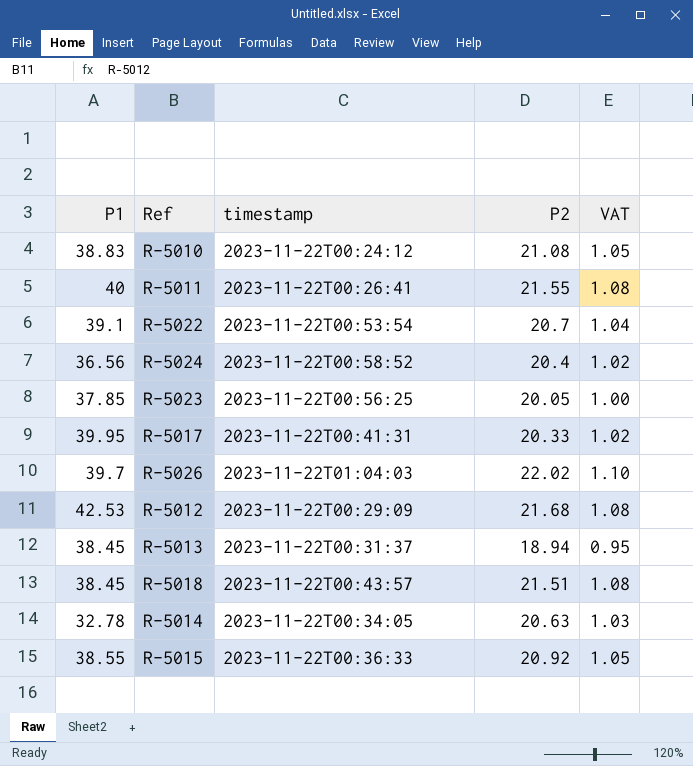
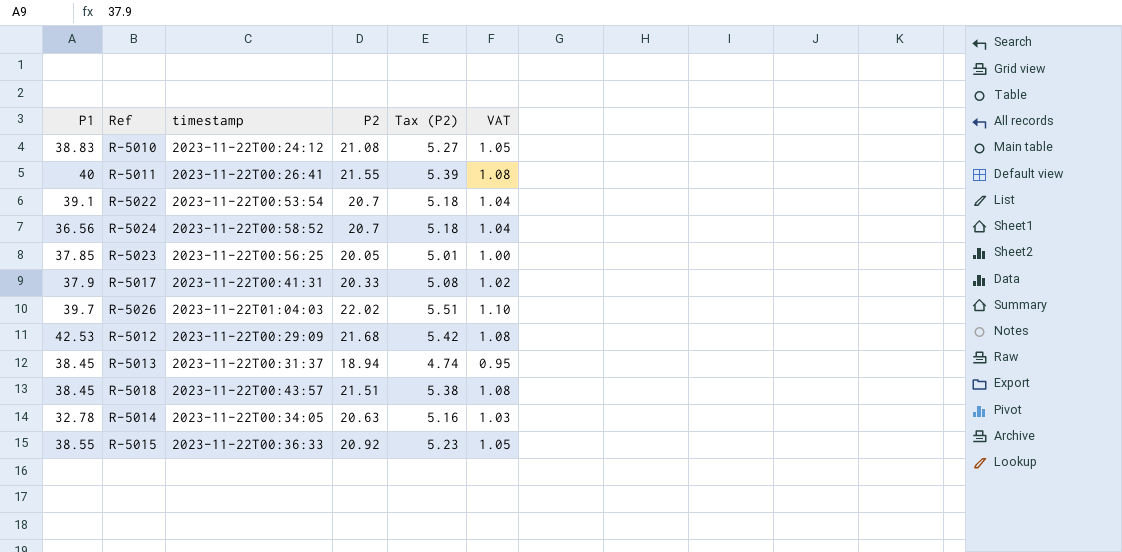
column Tax (P2) | formula: none -> [P2] * 0.25
R-5024 | P2: 20.4 -> 20.7
R-5024 | VAT: 1.02 -> 1.04
R-5017 | P1: 39.95 -> 37.9

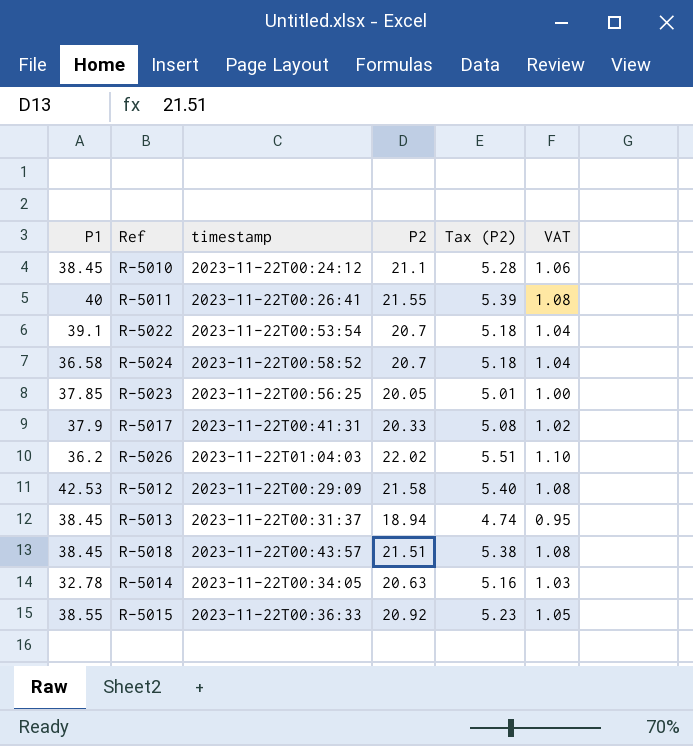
R-5010 | P1: 38.83 -> 38.45
R-5010 | P2: 21.08 -> 21.1
R-5010 | Tax (P2): 5.27 -> 5.28
R-5010 | VAT: 1.05 -> 1.06
R-5024 | P1: 36.56 -> 36.58
R-5026 | P1: 39.7 -> 36.2
R-5012 | P2: 21.68 -> 21.58
R-5012 | Tax (P2): 5.42 -> 5.40

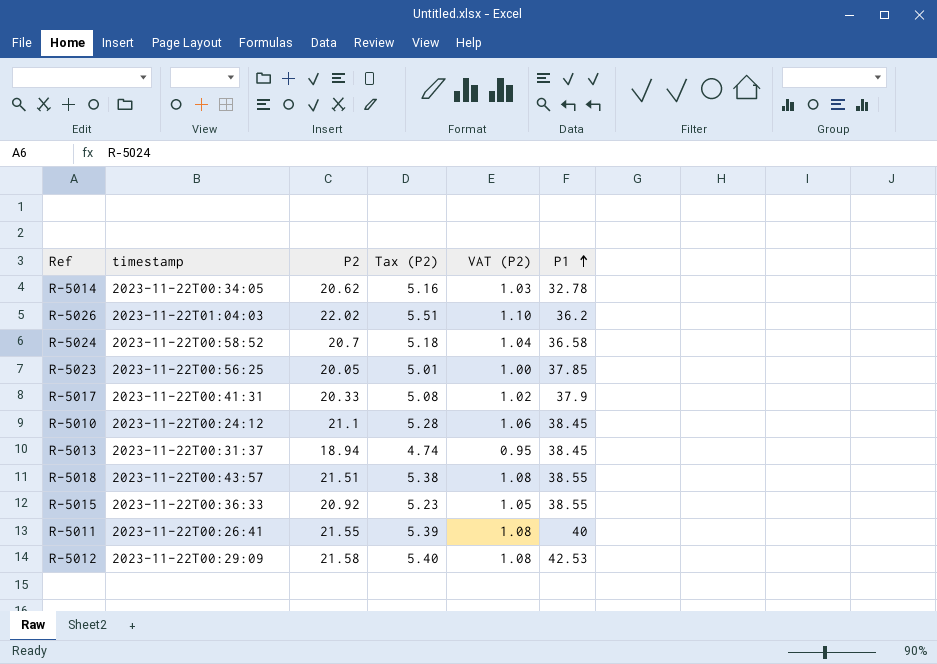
row order: none -> P1 ascending
column name: VAT -> VAT (P2)
column P1 | position: 1 -> 6
row R-5022: 39.1 | 2023-11-22T00:53:54 | 20.7 | 5.18 | 1.04 -> none
R-5014 | P2: 20.63 -> 20.62
R-5018 | P1: 38.45 -> 38.55

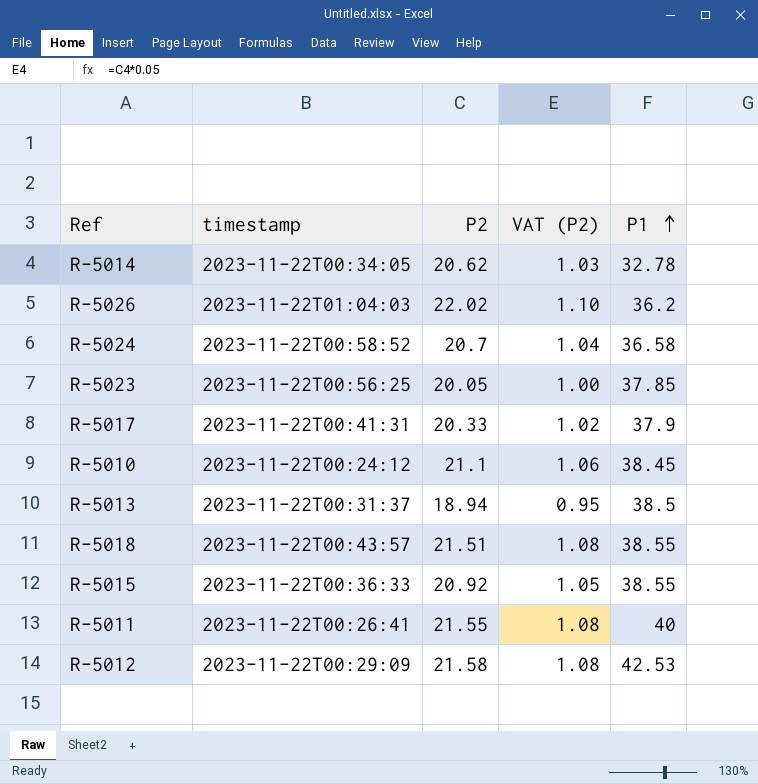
column Tax (P2) | formula: [P2] * 0.25 -> none
R-5013 | P1: 38.45 -> 38.5

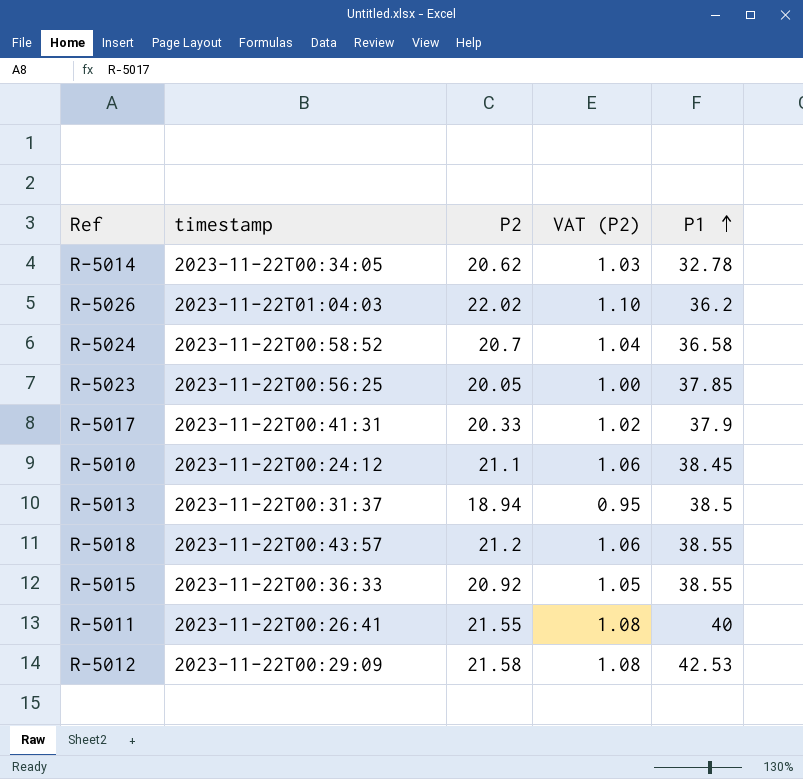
R-5018 | P2: 21.51 -> 21.2
R-5018 | VAT (P2): 1.08 -> 1.06

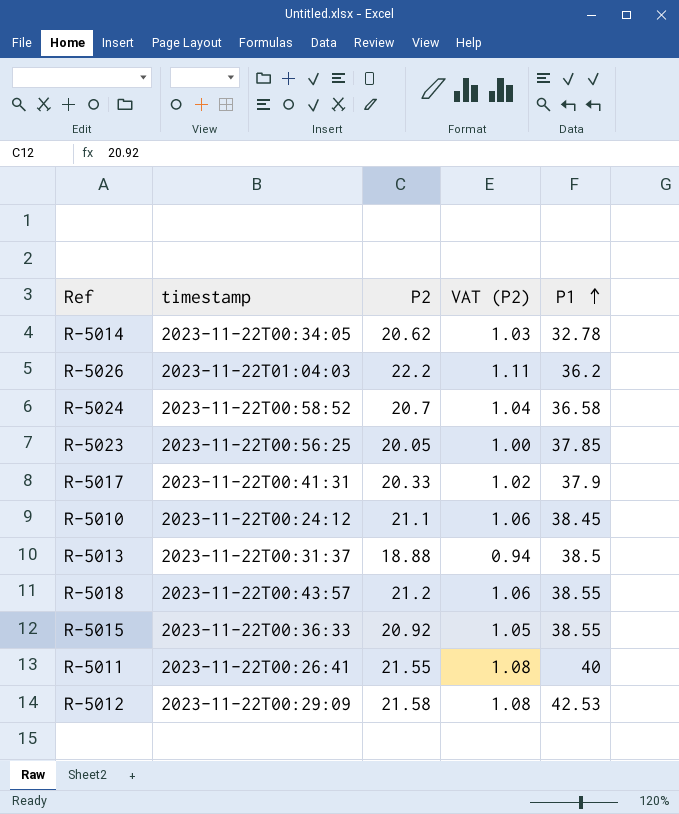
R-5026 | P2: 22.02 -> 22.2
R-5026 | VAT (P2): 1.10 -> 1.11
R-5013 | P2: 18.94 -> 18.88
R-5013 | VAT (P2): 0.95 -> 0.94

